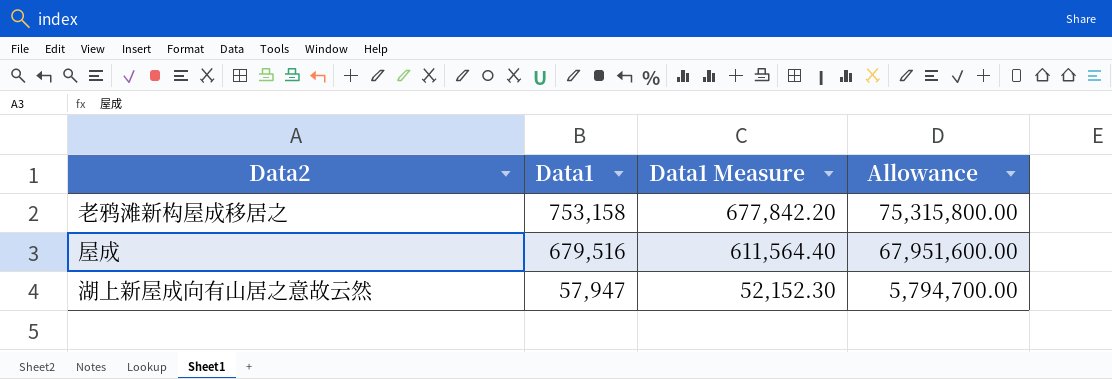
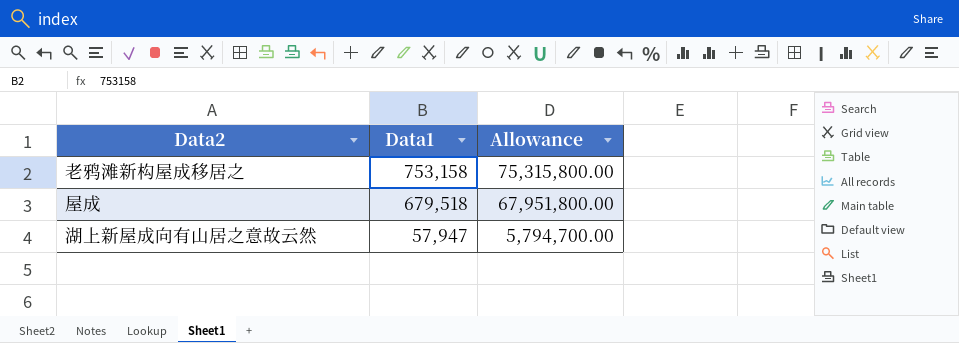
column Data1 Measure | formula: [Data1] * 0.9 -> none
屋成 | Data1: 679,516 -> 679,518
屋成 | Allowance: 67,951,600.00 -> 67,951,800.00

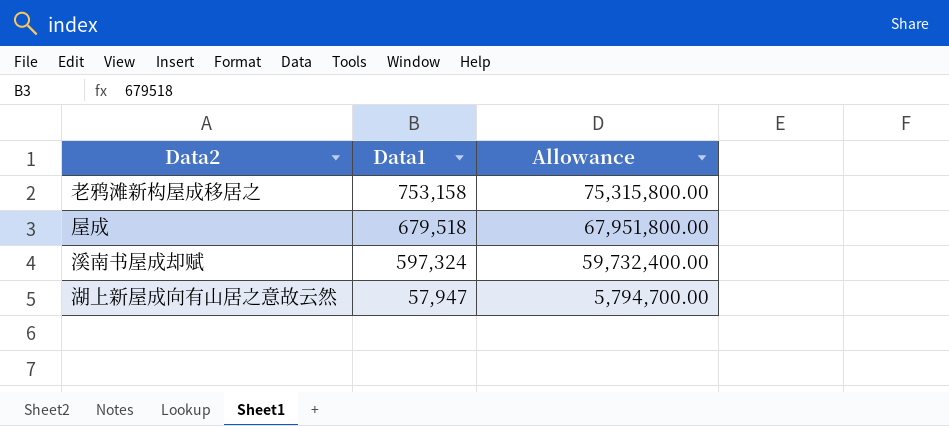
row 溪南书屋成却赋: none -> 597,324 | 59,732,400.00

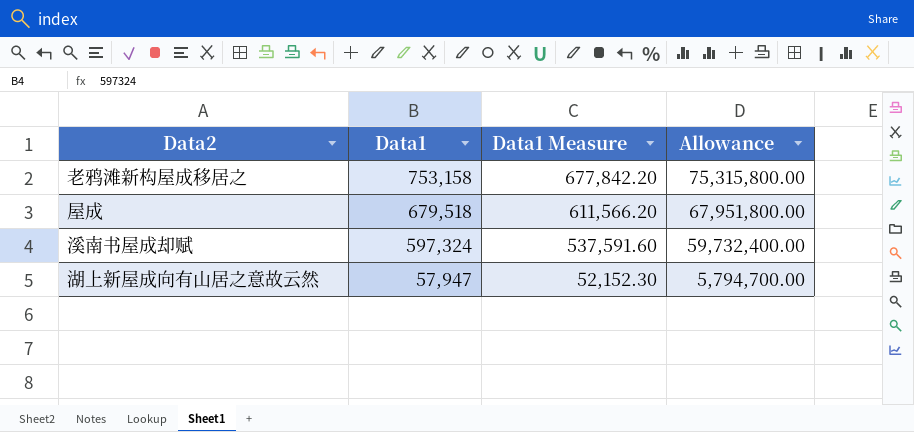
column Data1 Measure | formula: none -> [Data1] * 0.9

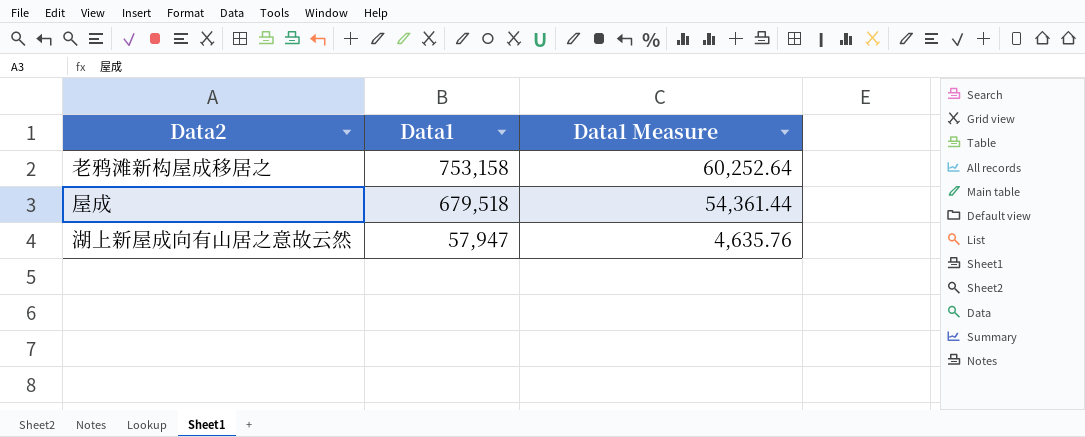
column Allowance | formula: [Data1] * 100 -> none
column Data1 Measure | formula: [Data1] * 0.9 -> [Data1] * 0.08
row 溪南书屋成却赋: 597,324 | 537,591.60 | 59,732,400.00 -> none

